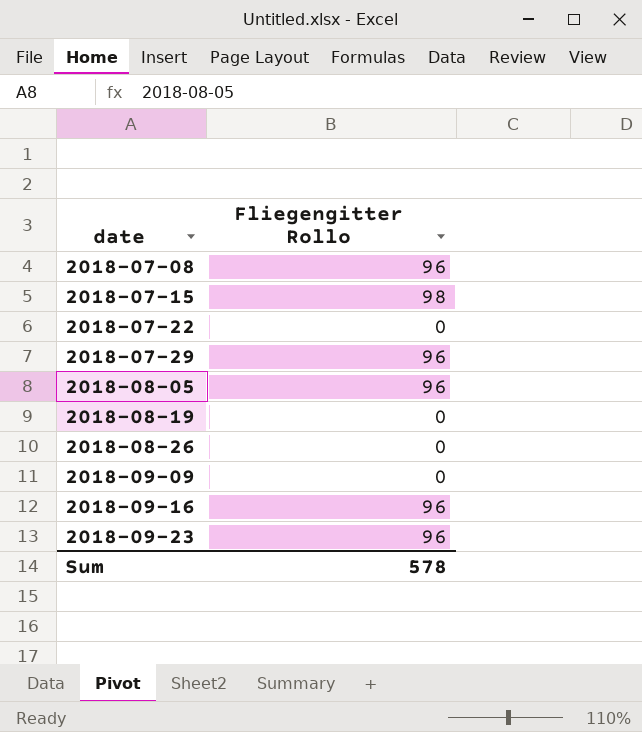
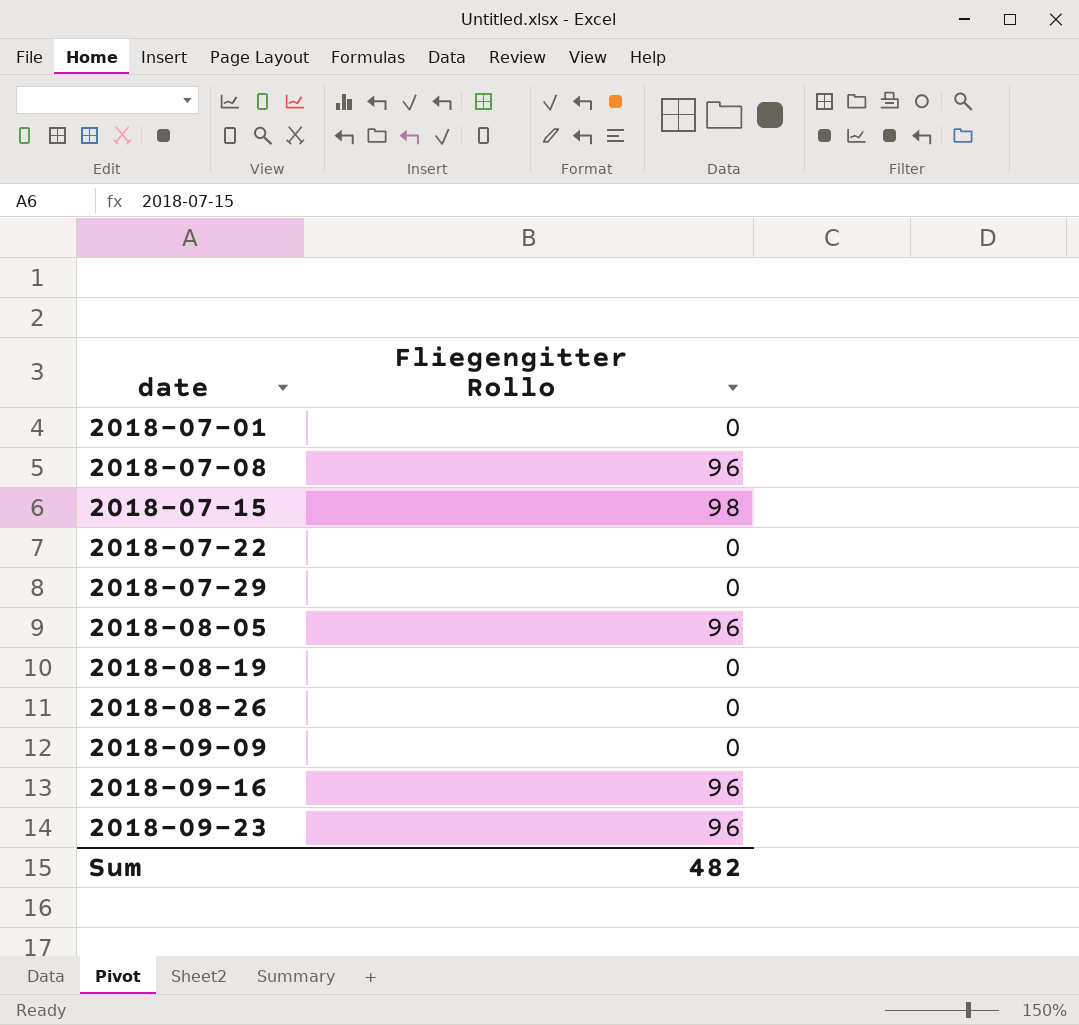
row 2018-07-01: none -> 0
2018-07-29 | Fliegengitter Rollo: 96 -> 0
Sum | Fliegengitter Rollo: 578 -> 482

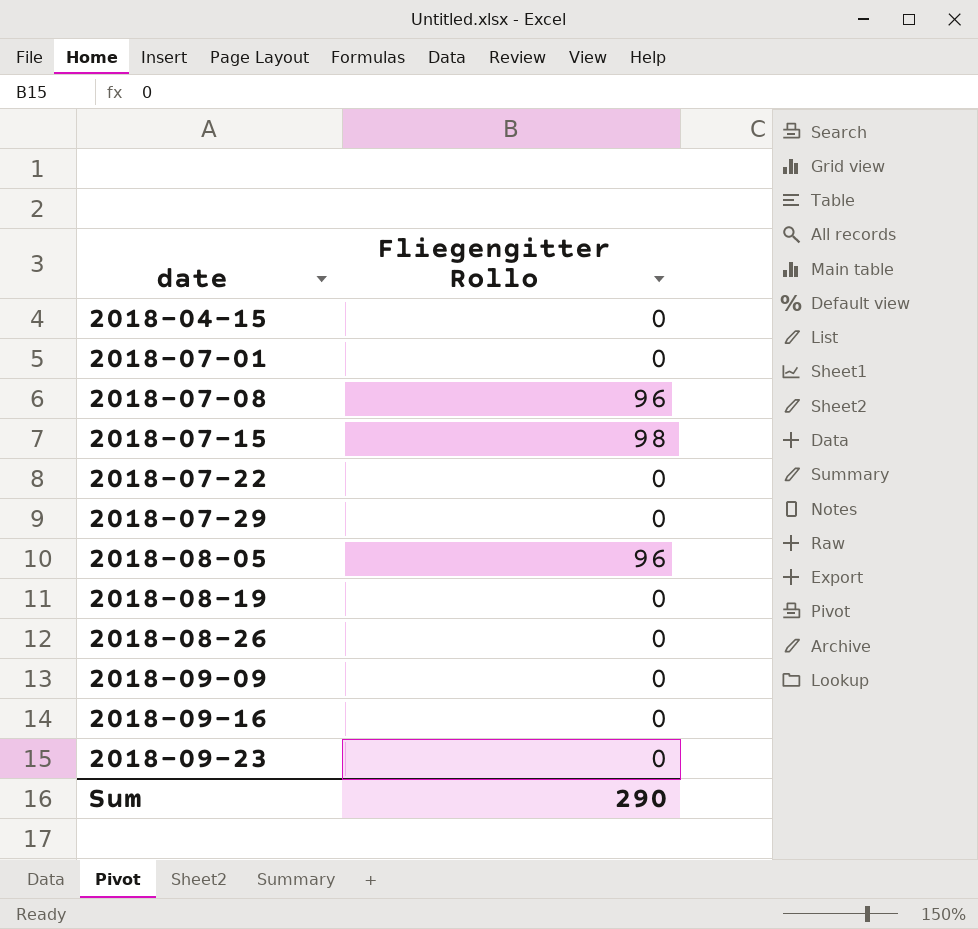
row 2018-04-15: none -> 0
2018-09-16 | Fliegengitter Rollo: 96 -> 0
2018-09-23 | Fliegengitter Rollo: 96 -> 0
Sum | Fliegengitter Rollo: 482 -> 290

